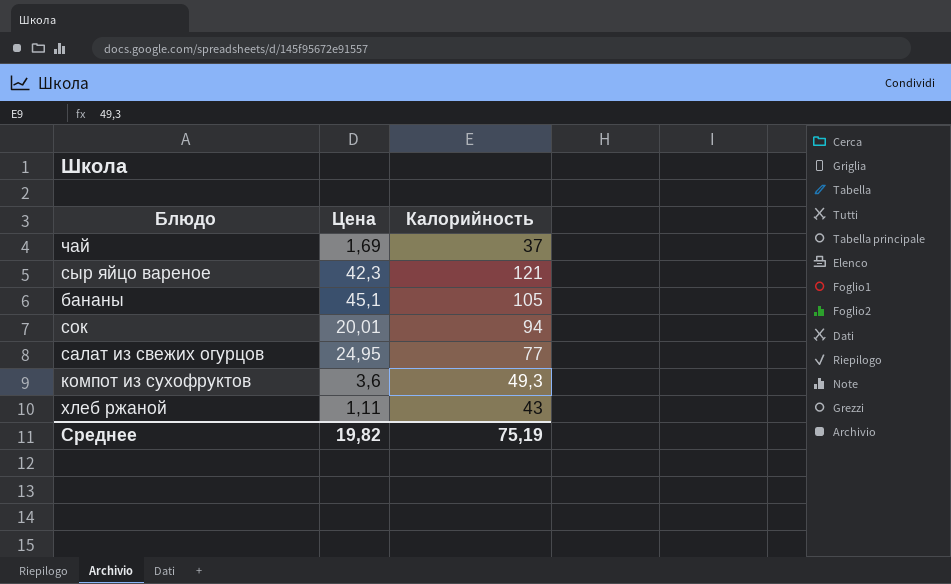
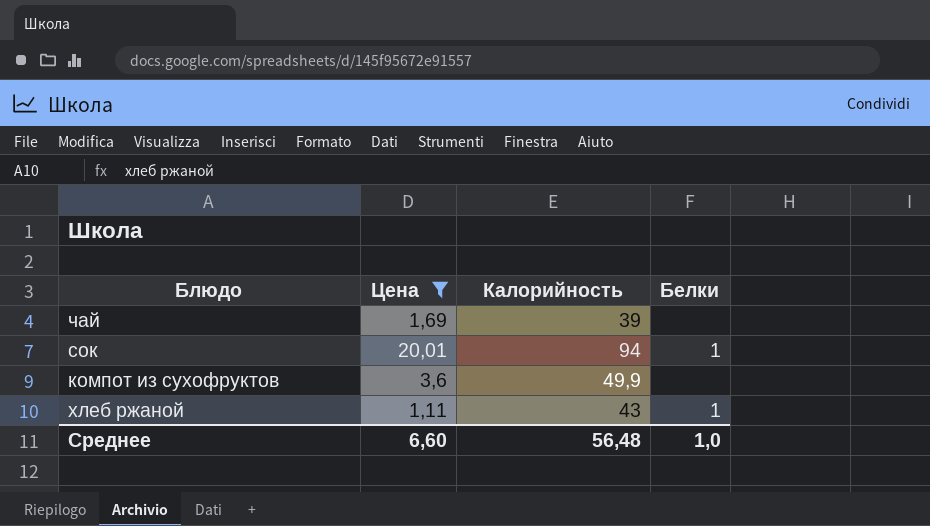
filter: none -> Цена <= 20,01
column Белки | position: none -> 4
чай | Калорийность: 37 -> 39
компот из сухофруктов | Калорийность: 49,3 -> 49,9
Среднее | Цена: 19,82 -> 6,60
Среднее | Калорийность: 75,19 -> 56,48

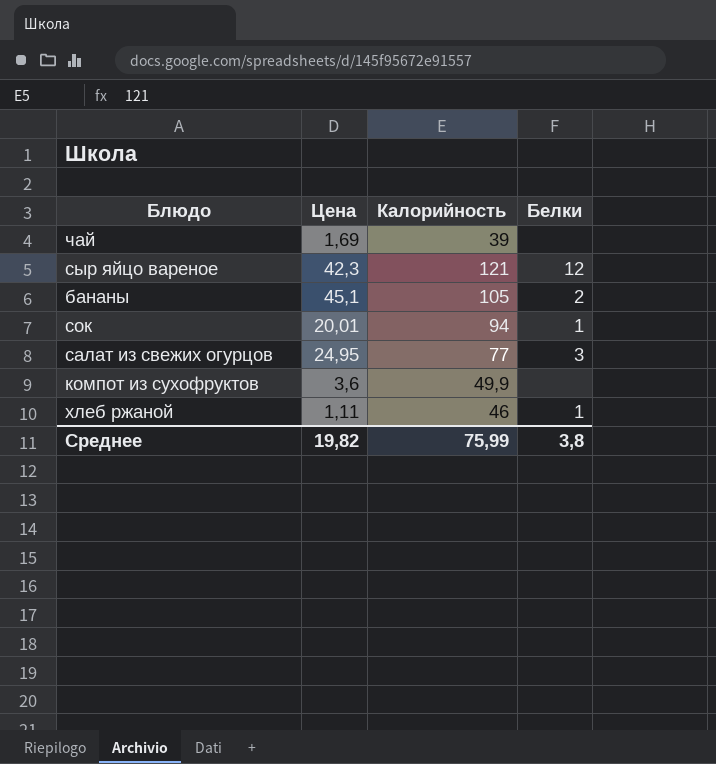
filter: Цена <= 20,01 -> none
хлеб ржаной | Калорийность: 43 -> 46
Среднее | Цена: 6,60 -> 19,82
Среднее | Калорийность: 56,48 -> 75,99
Среднее | Белки: 1,0 -> 3,8

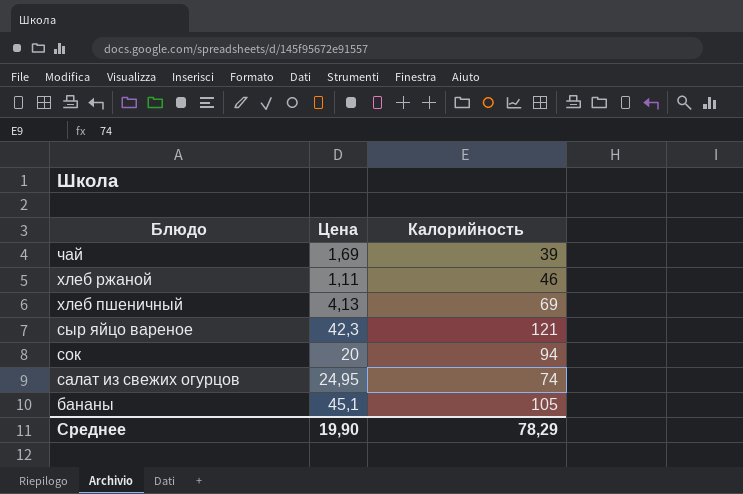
row order: none -> Блюдо descending
column Белки | position: 4 -> none
row компот из сухофруктов: 3,6 | 49,9 | none -> none
row хлеб пшеничный: none -> 4,13 | 69
сок | Цена: 20,01 -> 20
салат из свежих огурцов | Калорийность: 77 -> 74
Среднее | Цена: 19,82 -> 19,90
Среднее | Калорийность: 75,99 -> 78,29

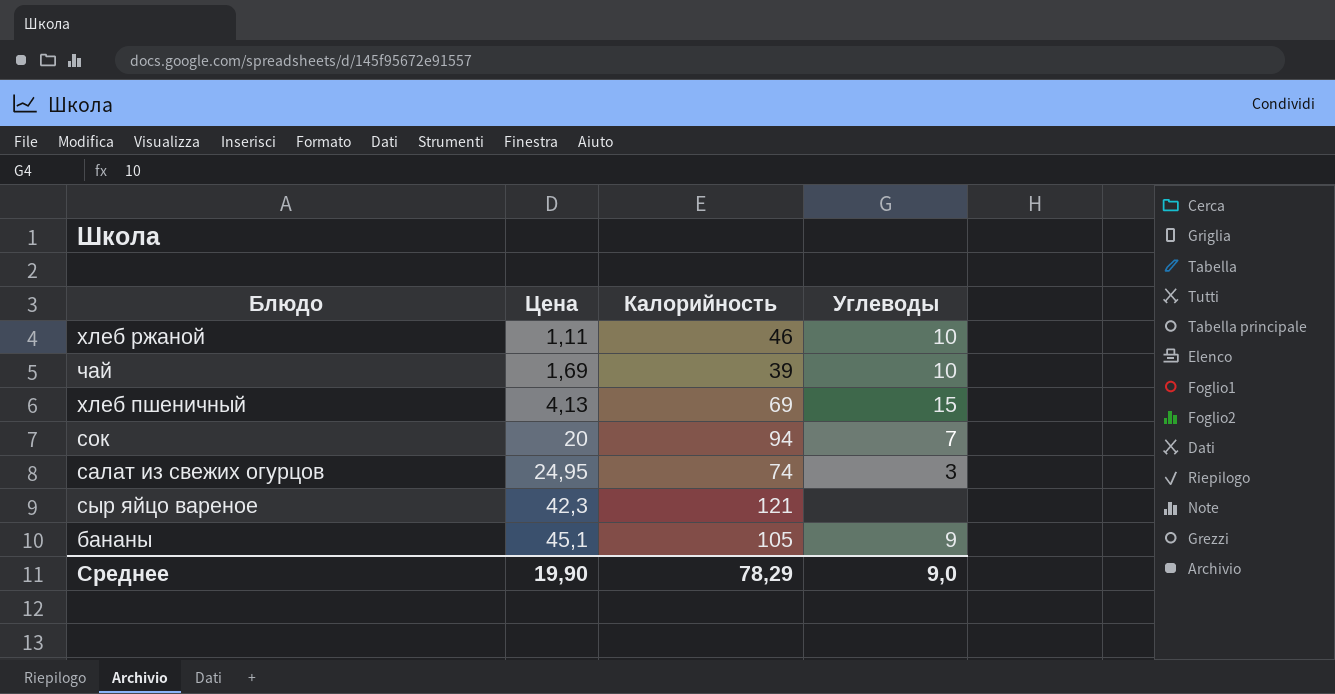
row order: Блюдо descending -> Цена ascending
column Углеводы | position: none -> 4

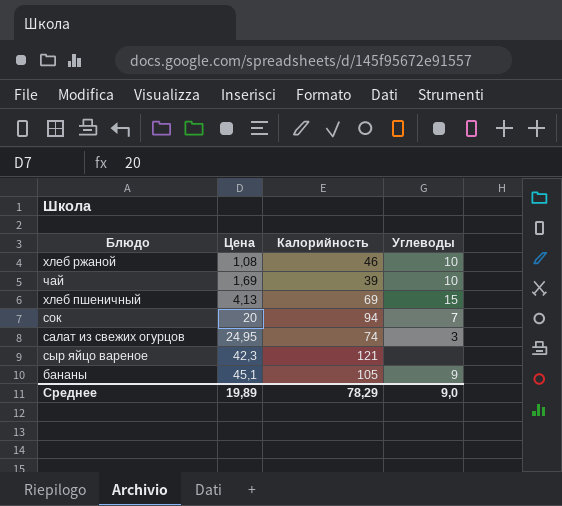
хлеб ржаной | Цена: 1,11 -> 1,08
Среднее | Цена: 19,90 -> 19,89

